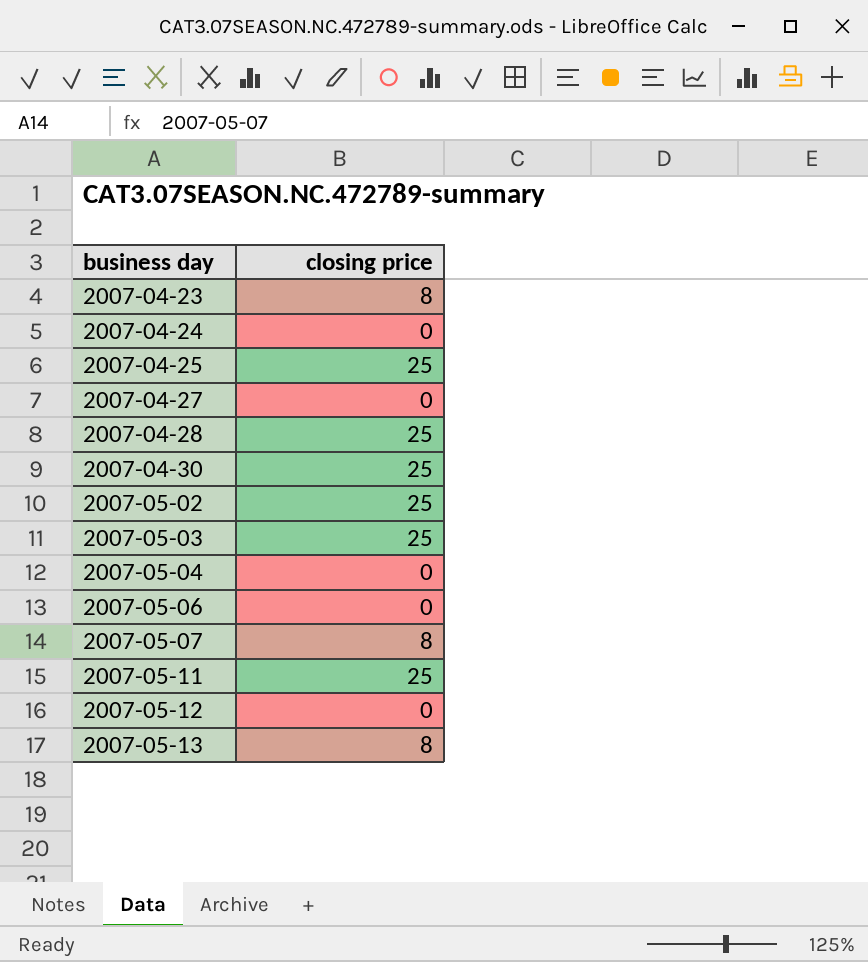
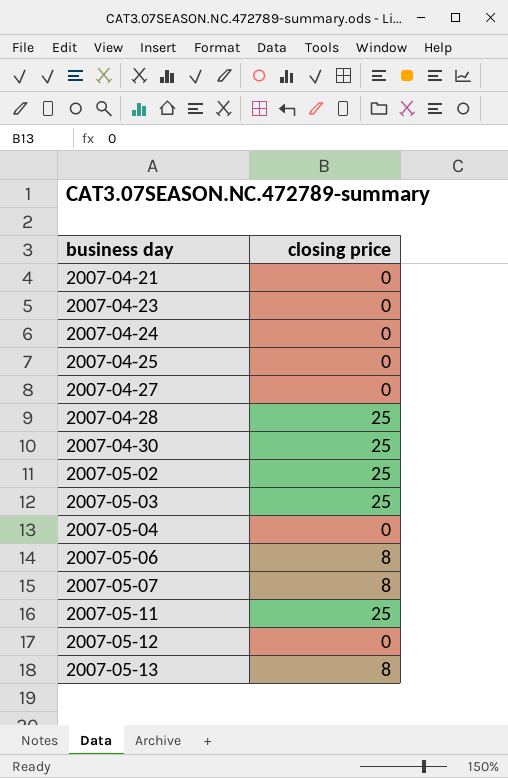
row 2007-04-21: none -> 0
2007-04-23 | closing price: 8 -> 0
2007-04-25 | closing price: 25 -> 0
2007-05-06 | closing price: 0 -> 8

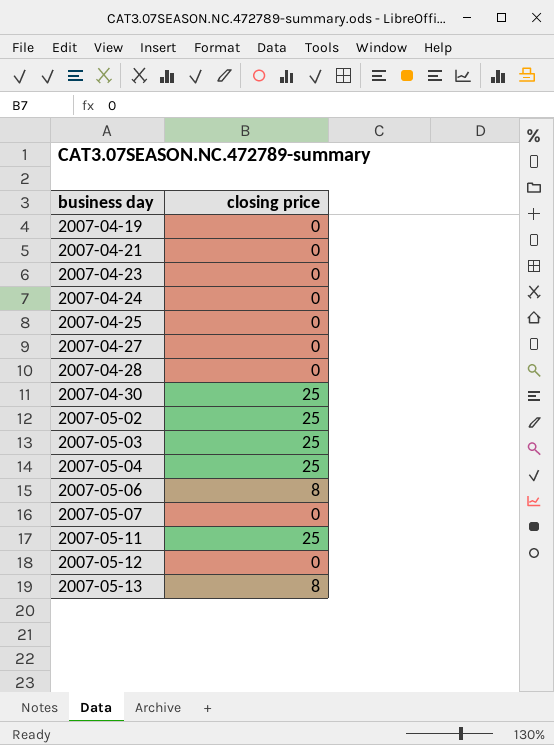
row 2007-04-19: none -> 0
2007-04-28 | closing price: 25 -> 0
2007-05-04 | closing price: 0 -> 25
2007-05-07 | closing price: 8 -> 0

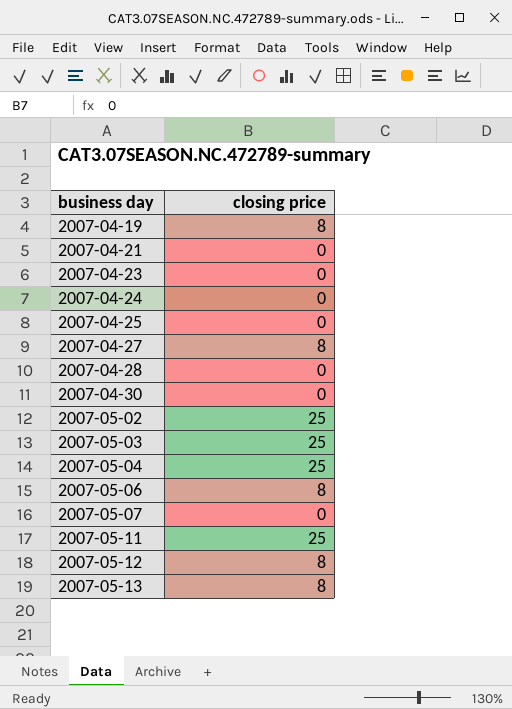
2007-04-19 | closing price: 0 -> 8
2007-04-27 | closing price: 0 -> 8
2007-04-30 | closing price: 25 -> 0
2007-05-12 | closing price: 0 -> 8

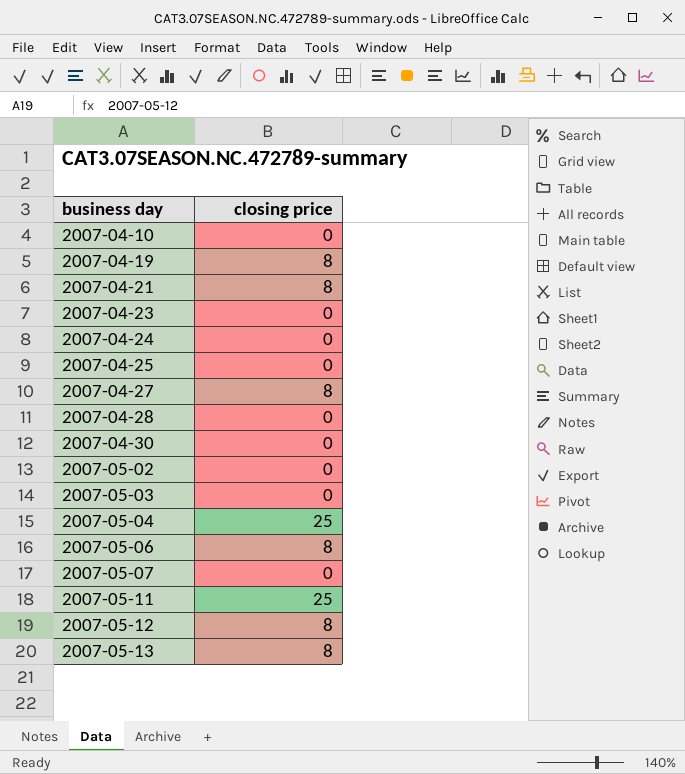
row 2007-04-10: none -> 0
2007-04-21 | closing price: 0 -> 8
2007-05-02 | closing price: 25 -> 0
2007-05-03 | closing price: 25 -> 0

